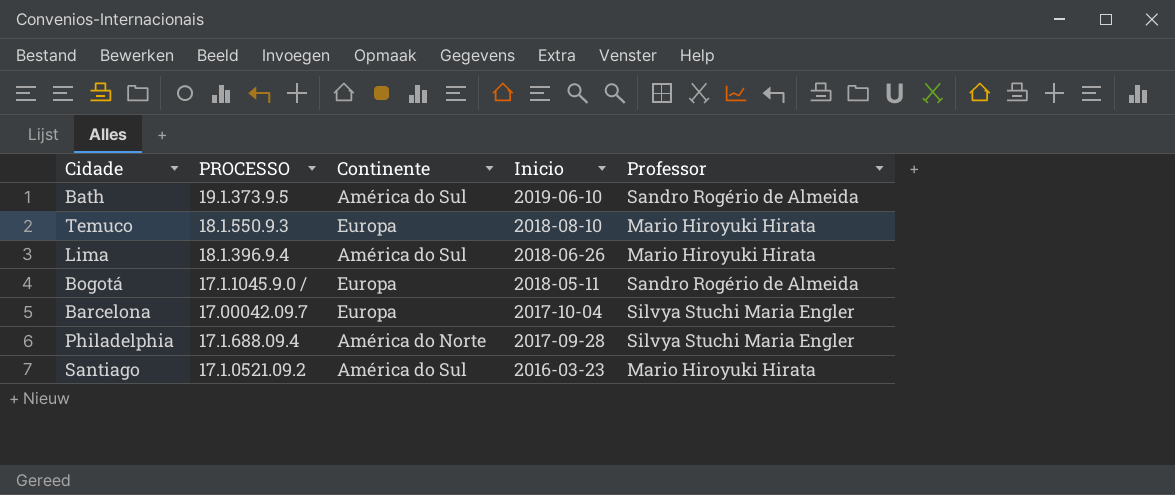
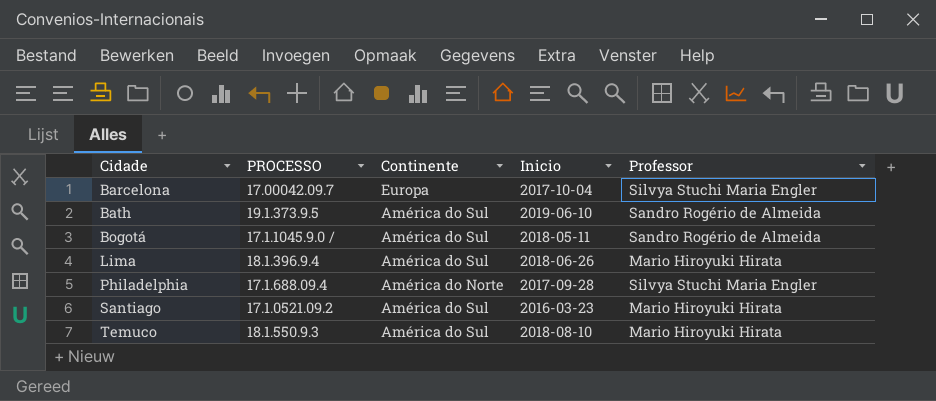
row order: Inicio descending -> Cidade ascending
Bogotá | Continente: Europa -> América do Sul
Temuco | Continente: Europa -> América do Sul

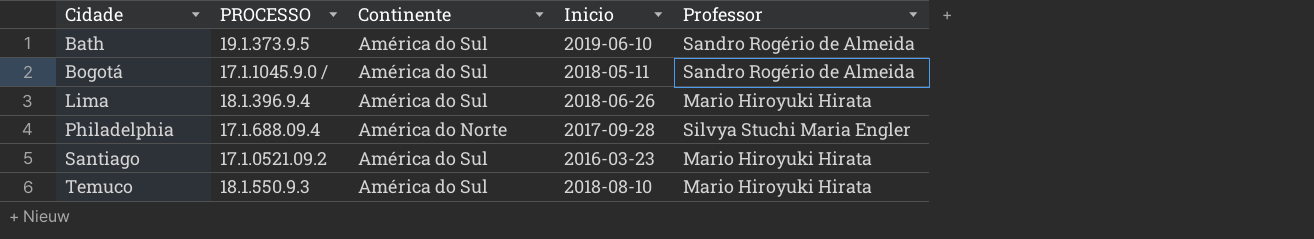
row Barcelona: 17.00042.09.7 | Europa | 2017-10-04 | Silvya Stuchi Maria Engler -> none

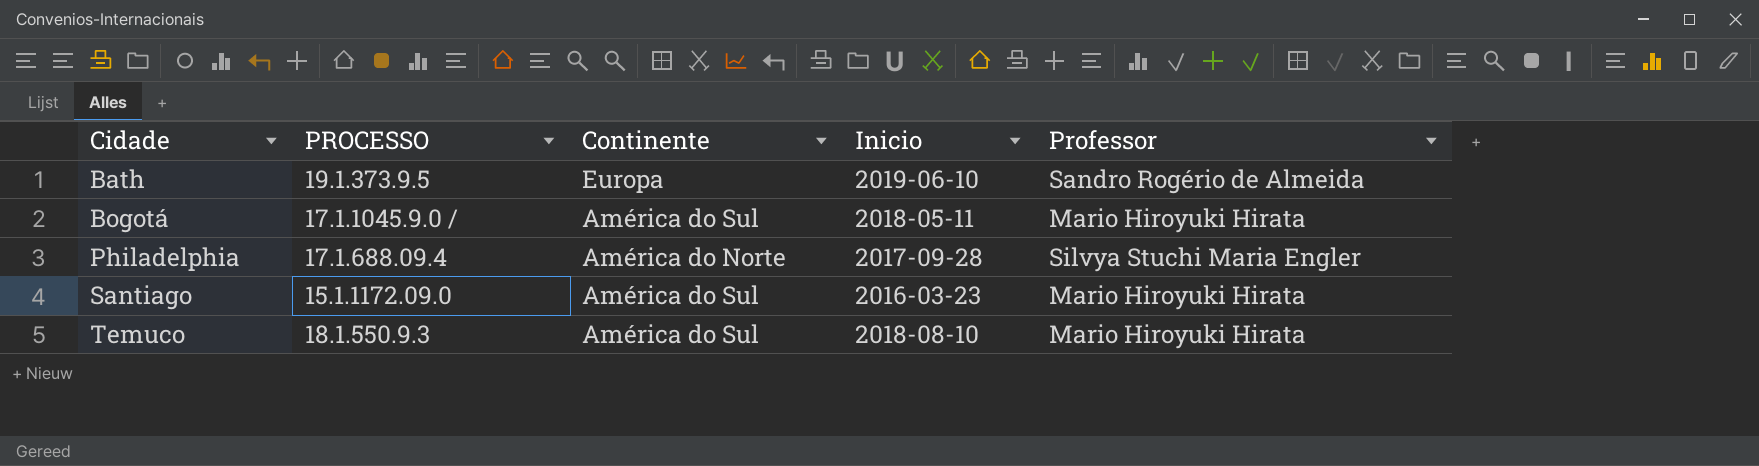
row Lima: 18.1.396.9.4 | América do Sul | 2018-06-26 | Mario Hiroyuki Hirata -> none
Bath | Continente: América do Sul -> Europa
Bogotá | Professor: Sandro Rogério de Almeida -> Mario Hiroyuki Hirata
Santiago | PROCESSO: 17.1.0521.09.2 -> 15.1.1172.09.0

